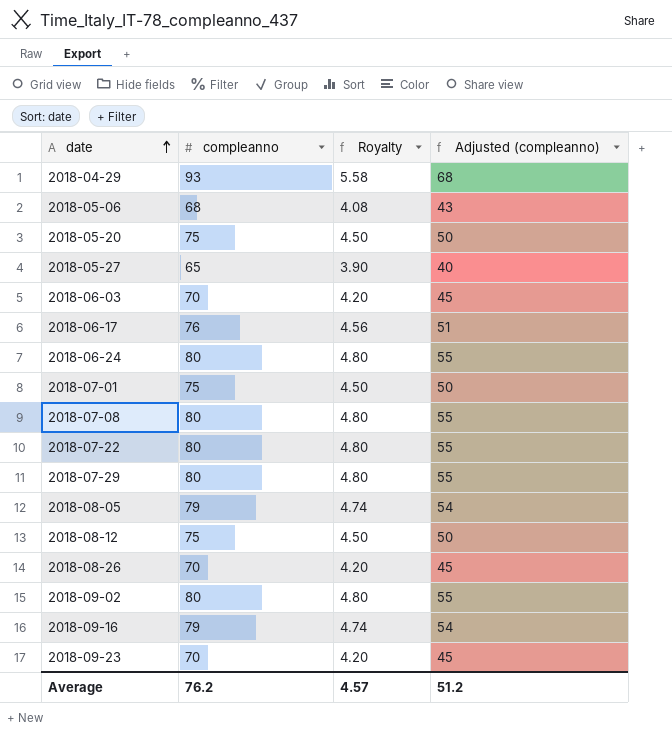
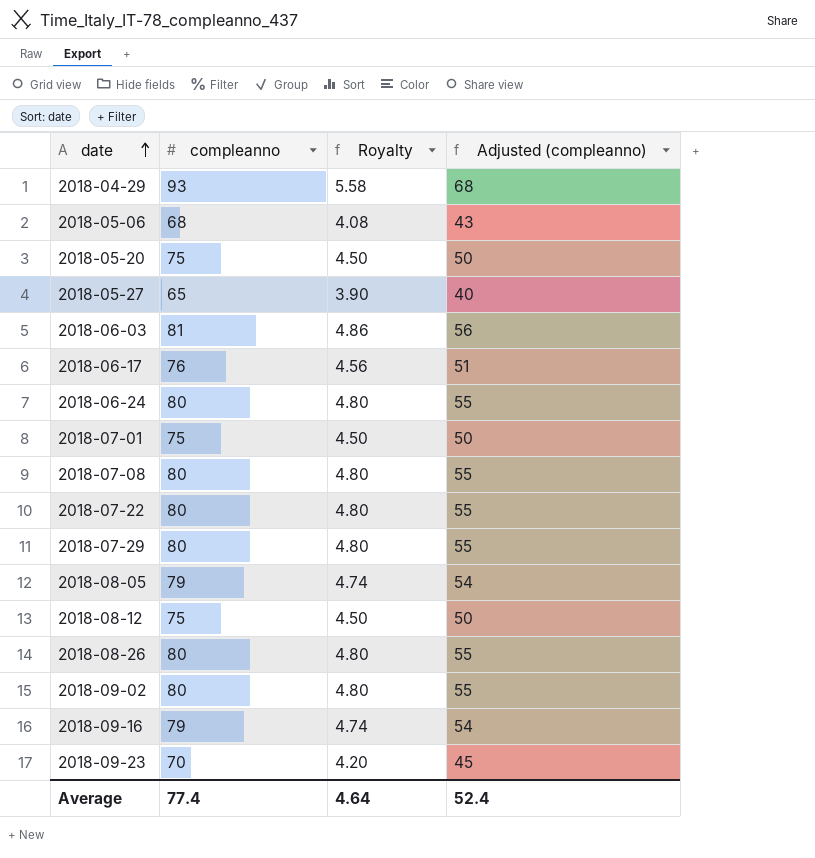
2018-06-03 | compleanno: 70 -> 81
2018-06-03 | Royalty: 4.20 -> 4.86
2018-06-03 | Adjusted (compleanno): 45 -> 56
2018-08-26 | compleanno: 70 -> 80
2018-08-26 | Royalty: 4.20 -> 4.80
2018-08-26 | Adjusted (compleanno): 45 -> 55
Average | compleanno: 76.2 -> 77.4
Average | Royalty: 4.57 -> 4.64
Average | Adjusted (compleanno): 51.2 -> 52.4

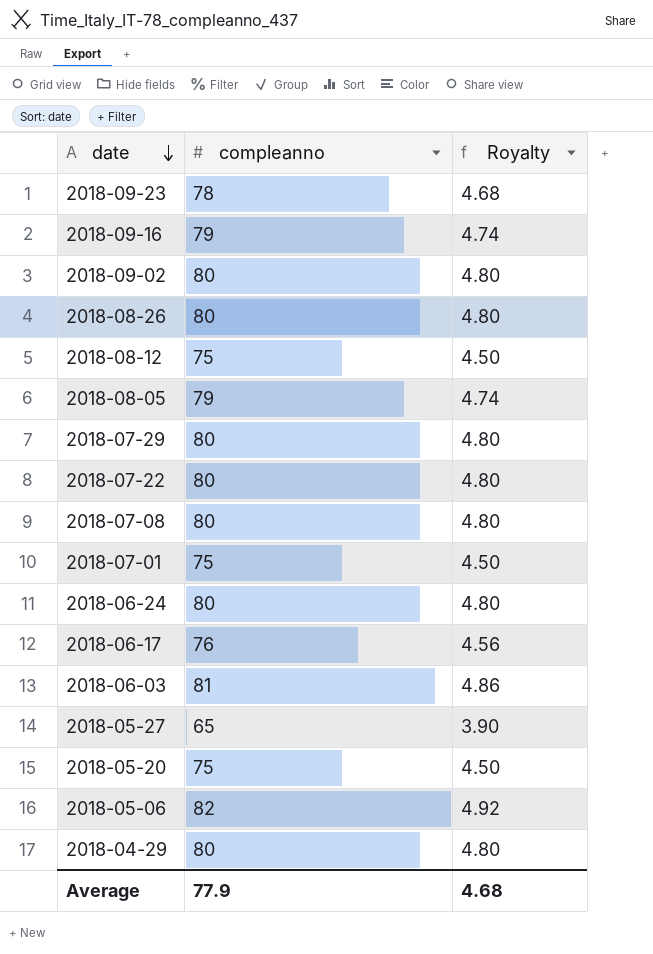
row order: date ascending -> date descending
column Adjusted (compleanno) | formula: [compleanno] - 25 -> none
2018-09-23 | compleanno: 70 -> 78
2018-09-23 | Royalty: 4.20 -> 4.68
2018-05-06 | compleanno: 68 -> 82
2018-05-06 | Royalty: 4.08 -> 4.92
2018-04-29 | compleanno: 93 -> 80
2018-04-29 | Royalty: 5.58 -> 4.80
Average | compleanno: 77.4 -> 77.9
Average | Royalty: 4.64 -> 4.68

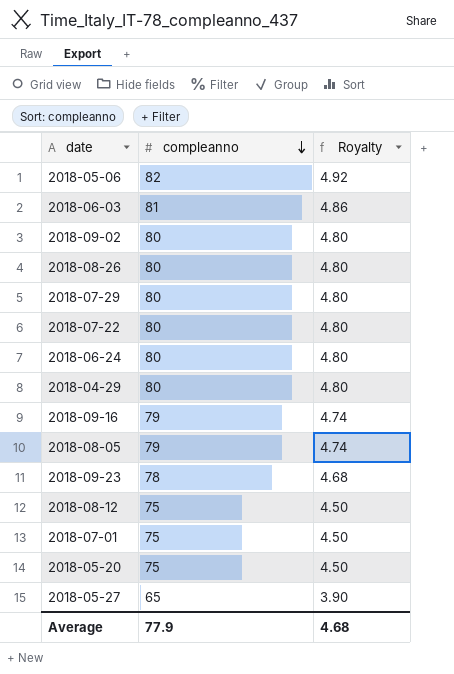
row order: date descending -> compleanno descending
row 2018-07-08: 80 | 4.80 -> none
row 2018-06-17: 76 | 4.56 -> none

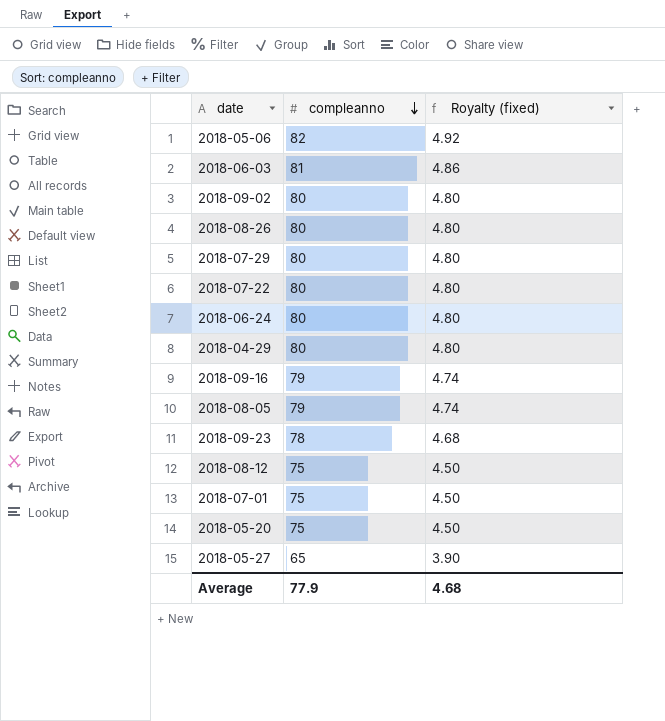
column name: Royalty -> Royalty (fixed)

